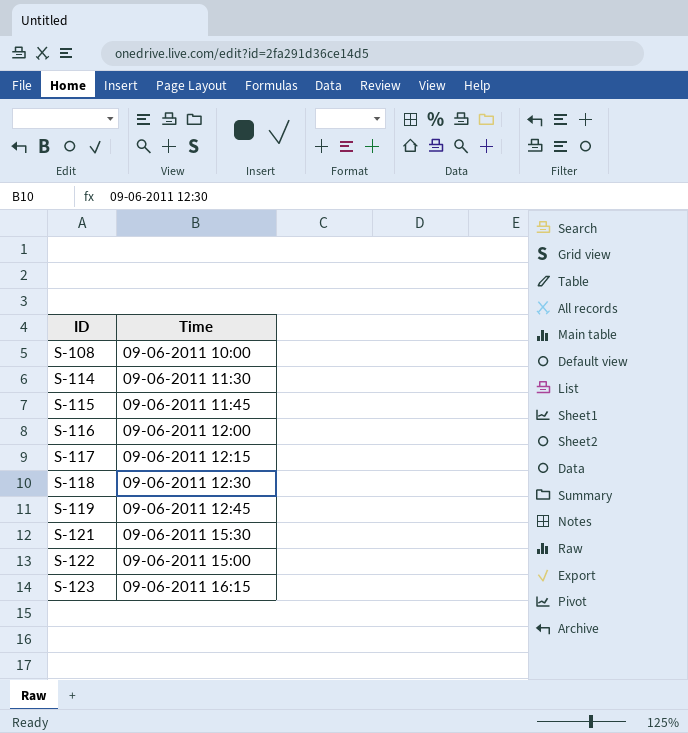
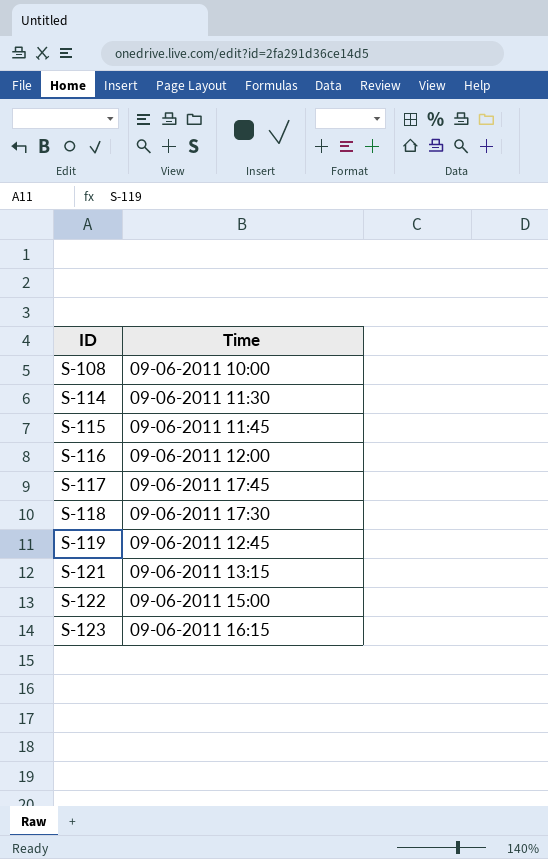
S-117 | Time: 09-06-2011 12:15 -> 09-06-2011 17:45
S-118 | Time: 09-06-2011 12:30 -> 09-06-2011 17:30
S-121 | Time: 09-06-2011 15:30 -> 09-06-2011 13:15

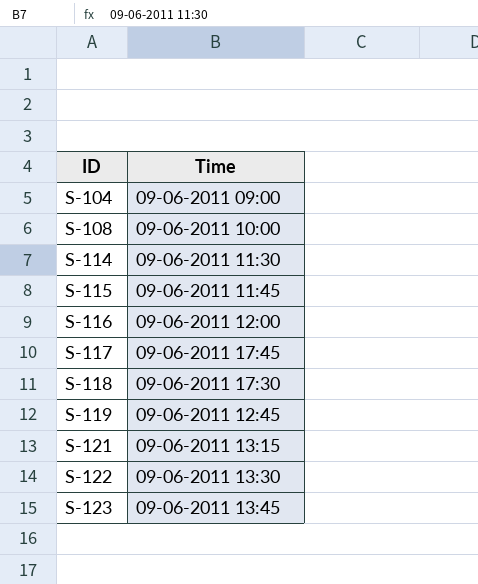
row S-104: none -> 09-06-2011 09:00
S-122 | Time: 09-06-2011 15:00 -> 09-06-2011 13:30
S-123 | Time: 09-06-2011 16:15 -> 09-06-2011 13:45

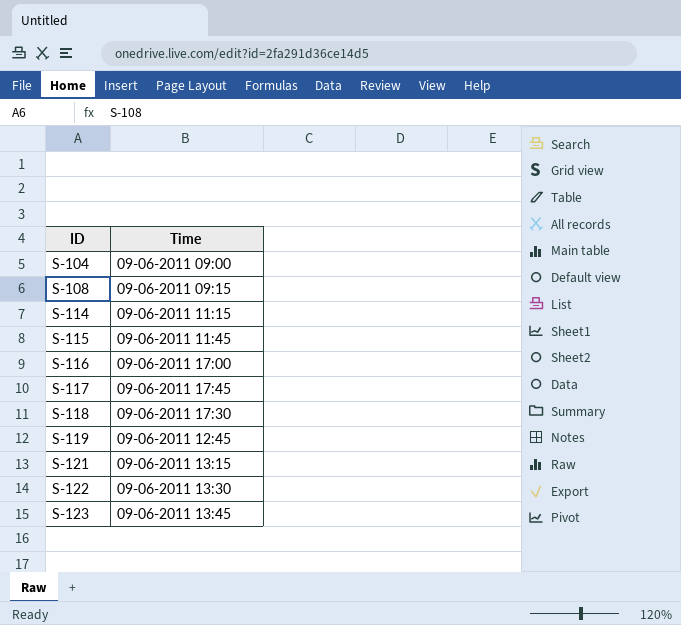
S-108 | Time: 09-06-2011 10:00 -> 09-06-2011 09:15
S-114 | Time: 09-06-2011 11:30 -> 09-06-2011 11:15
S-116 | Time: 09-06-2011 12:00 -> 09-06-2011 17:00

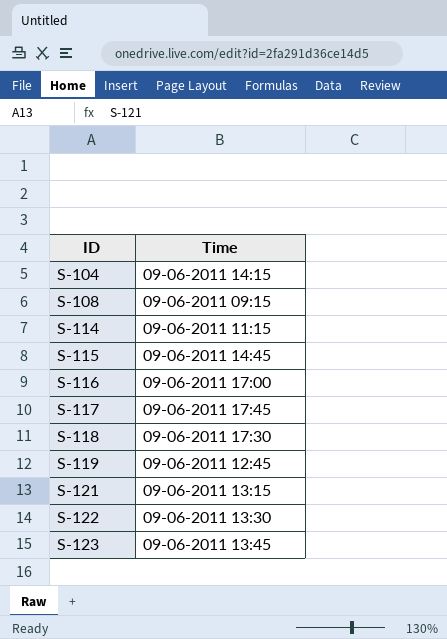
S-104 | Time: 09-06-2011 09:00 -> 09-06-2011 14:15
S-115 | Time: 09-06-2011 11:45 -> 09-06-2011 14:45

